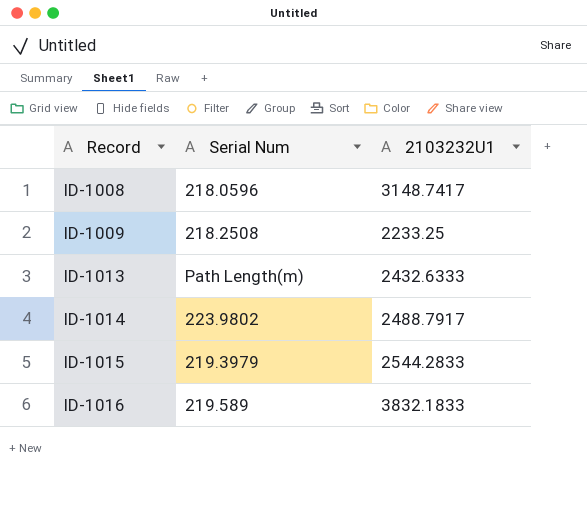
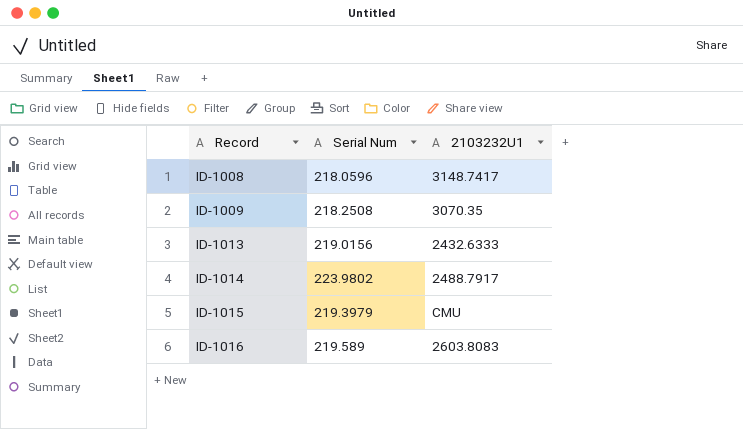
ID-1009 | 2103232U1: 2233.25 -> 3070.35
ID-1013 | Serial Num: Path Length(m) -> 219.0156
ID-1015 | 2103232U1: 2544.2833 -> CMU
ID-1016 | 2103232U1: 3832.1833 -> 2603.8083

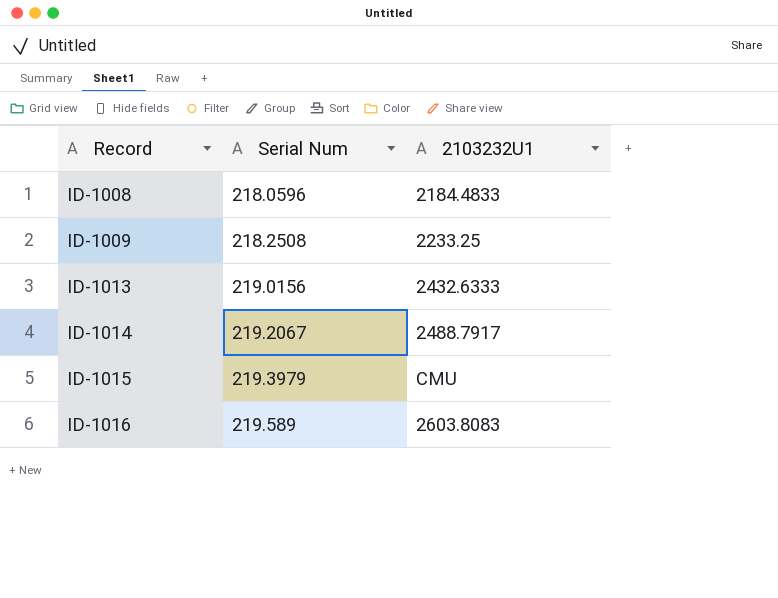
ID-1008 | 2103232U1: 3148.7417 -> 2184.4833
ID-1009 | 2103232U1: 3070.35 -> 2233.25
ID-1014 | Serial Num: 223.9802 -> 219.2067

